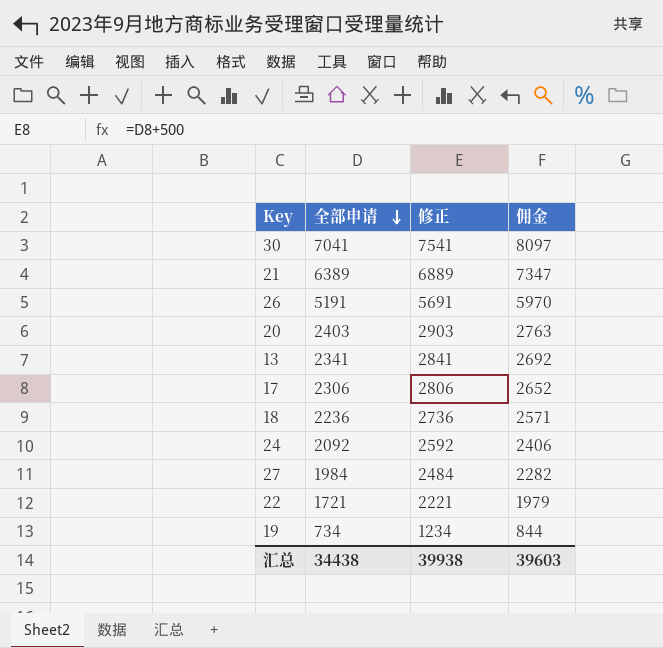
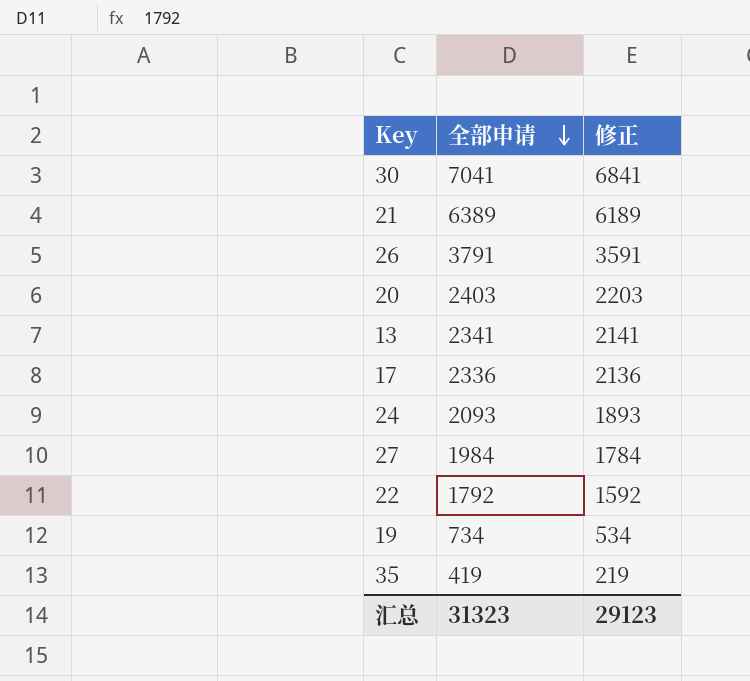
column 佣金 | formula: [全部申请] * 1.15 -> none
column 修正 | formula: [全部申请] + 500 -> [全部申请] - 200
row 18: 2236 | 2736 | 2571 -> none
26 | 全部申请: 5191 -> 3791
17 | 全部申请: 2306 -> 2336
24 | 全部申请: 2092 -> 2093
22 | 全部申请: 1721 -> 1792
row 35: none -> 419 | 219
汇总 | 全部申请: 34438 -> 31323
汇总 | 修正: 39938 -> 29123

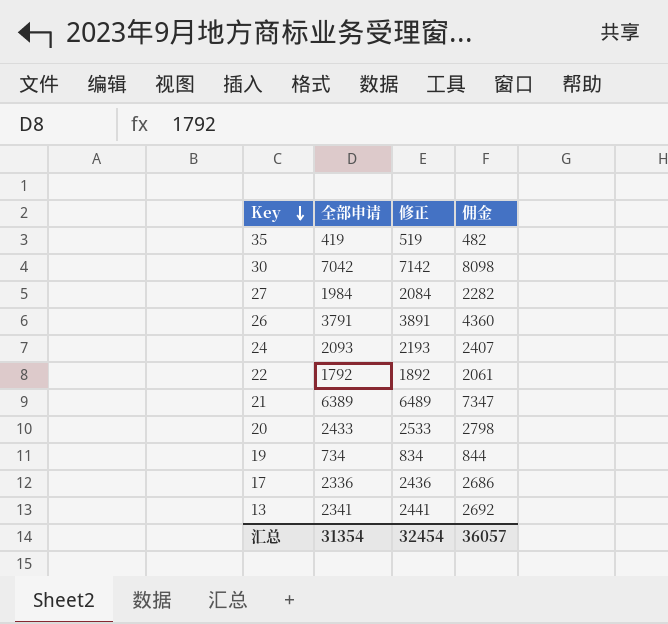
row order: 全部申请 descending -> Key descending
column 修正 | formula: [全部申请] - 200 -> [全部申请] + 100
column 佣金 | formula: none -> [全部申请] * 1.15
30 | 全部申请: 7041 -> 7042
20 | 全部申请: 2403 -> 2433
汇总 | 全部申请: 31323 -> 31354
汇总 | 修正: 29123 -> 32454

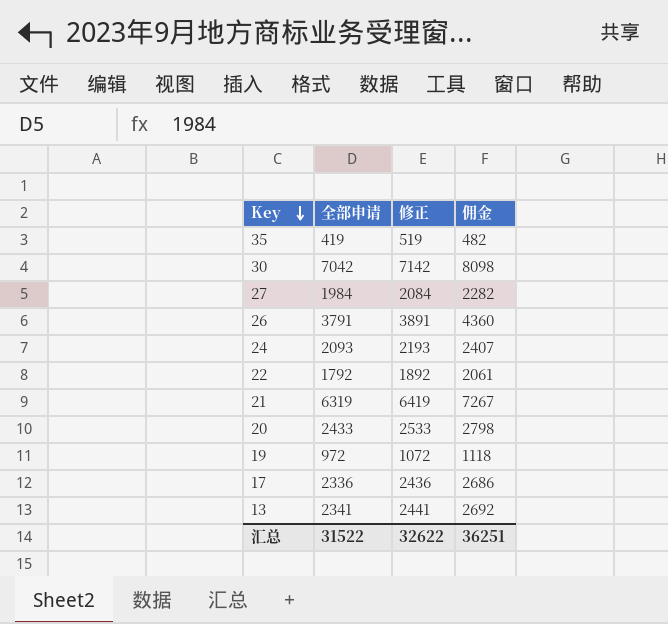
21 | 全部申请: 6389 -> 6319
21 | 修正: 6489 -> 6419
21 | 佣金: 7347 -> 7267
19 | 全部申请: 734 -> 972
19 | 修正: 834 -> 1072
19 | 佣金: 844 -> 1118
汇总 | 全部申请: 31354 -> 31522
汇总 | 修正: 32454 -> 32622
汇总 | 佣金: 36057 -> 36251

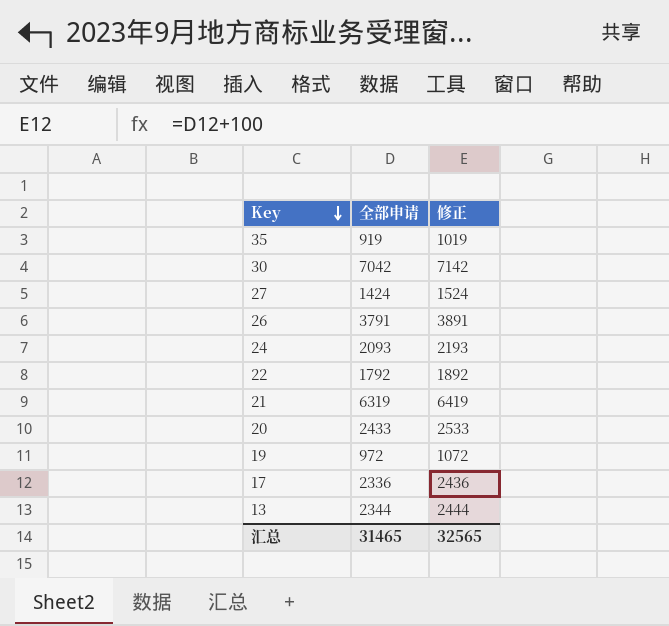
column 佣金 | formula: [全部申请] * 1.15 -> none
35 | 全部申请: 419 -> 919
35 | 修正: 519 -> 1019
27 | 全部申请: 1984 -> 1424
27 | 修正: 2084 -> 1524
13 | 全部申请: 2341 -> 2344
13 | 修正: 2441 -> 2444
汇总 | 全部申请: 31522 -> 31465
汇总 | 修正: 32622 -> 32565

